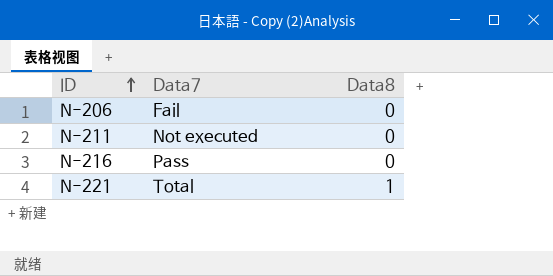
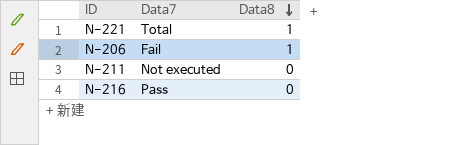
row order: ID ascending -> Data8 descending
N-206 | Data8: 0 -> 1

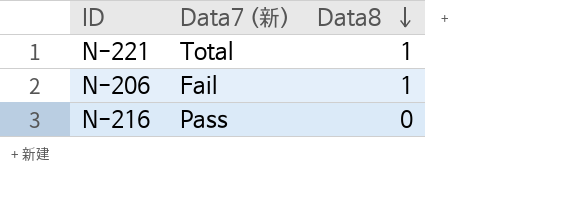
column name: Data7 -> Data7 (新)
row N-211: Not executed | 0 -> none

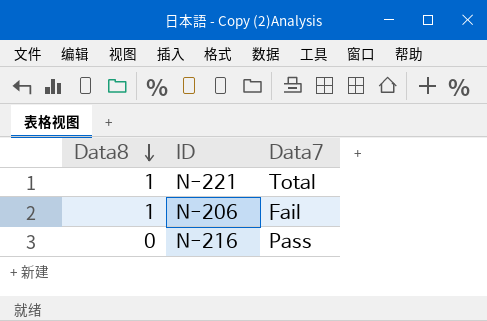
column Data8 | position: 3 -> 1
column name: Data7 (新) -> Data7

